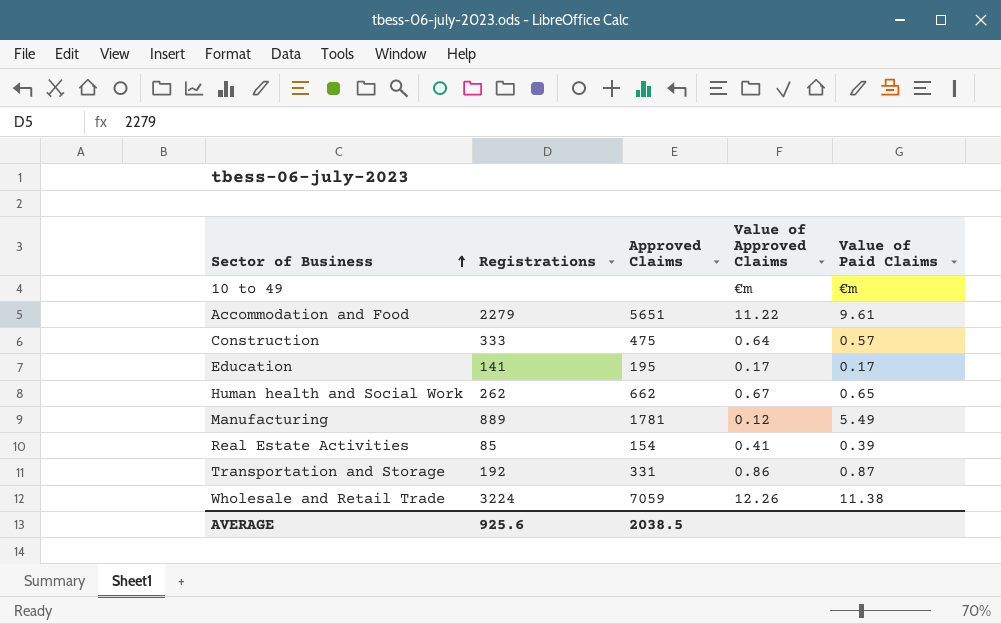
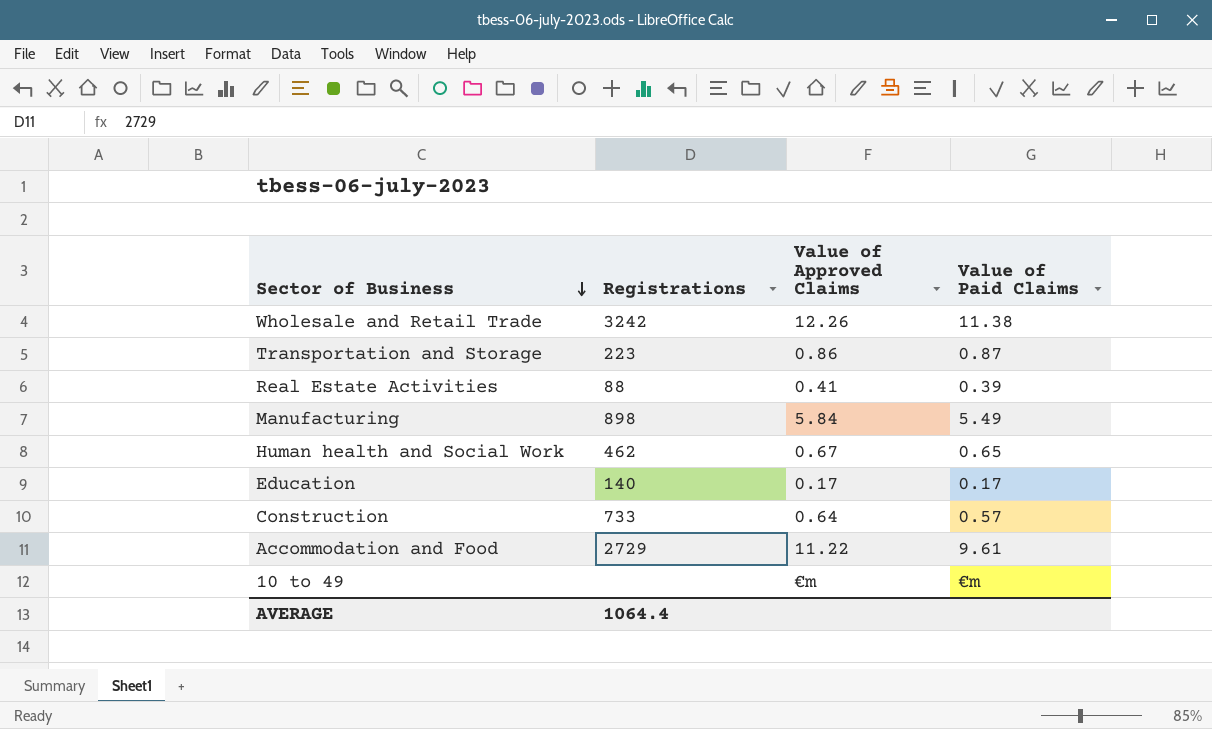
row order: Sector of Business ascending -> Sector of Business descending
column Approved Claims | position: 3 -> none
Wholesale and Retail Trade | Registrations: 3224 -> 3242
Transportation and Storage | Registrations: 192 -> 223
Real Estate Activities | Registrations: 85 -> 88
Manufacturing | Registrations: 889 -> 898
Manufacturing | Value of Approved Claims: 0.12 -> 5.84
Human health and Social Work | Registrations: 262 -> 462
Education | Registrations: 141 -> 140
Construction | Registrations: 333 -> 733
Accommodation and Food | Registrations: 2279 -> 2729
AVERAGE | Registrations: 925.6 -> 1064.4

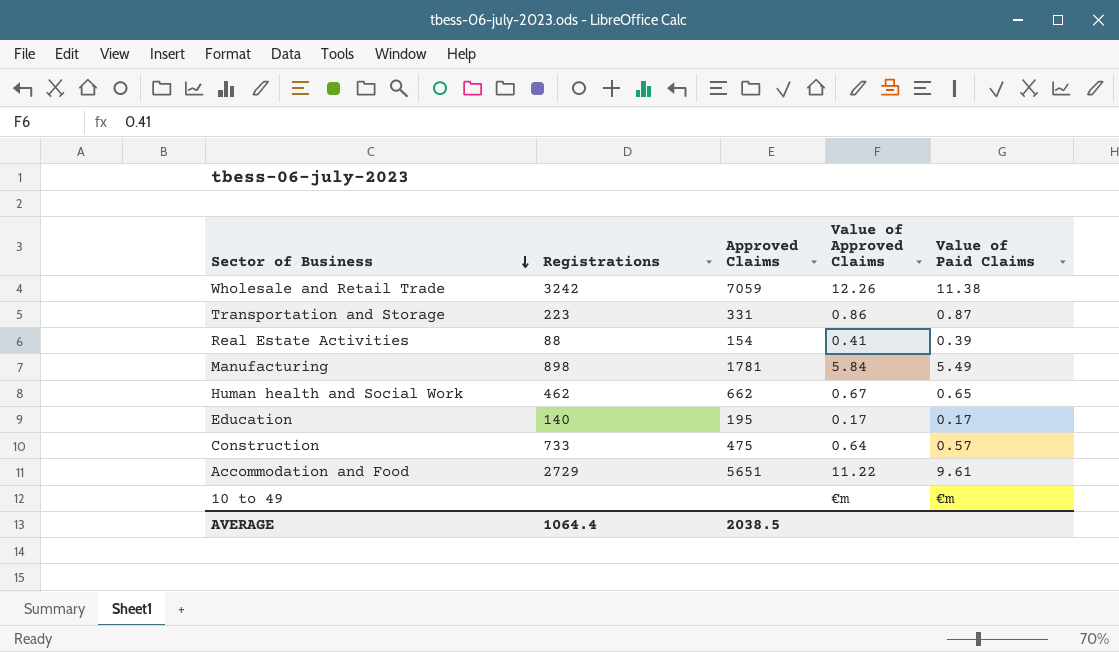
column Approved Claims | position: none -> 3

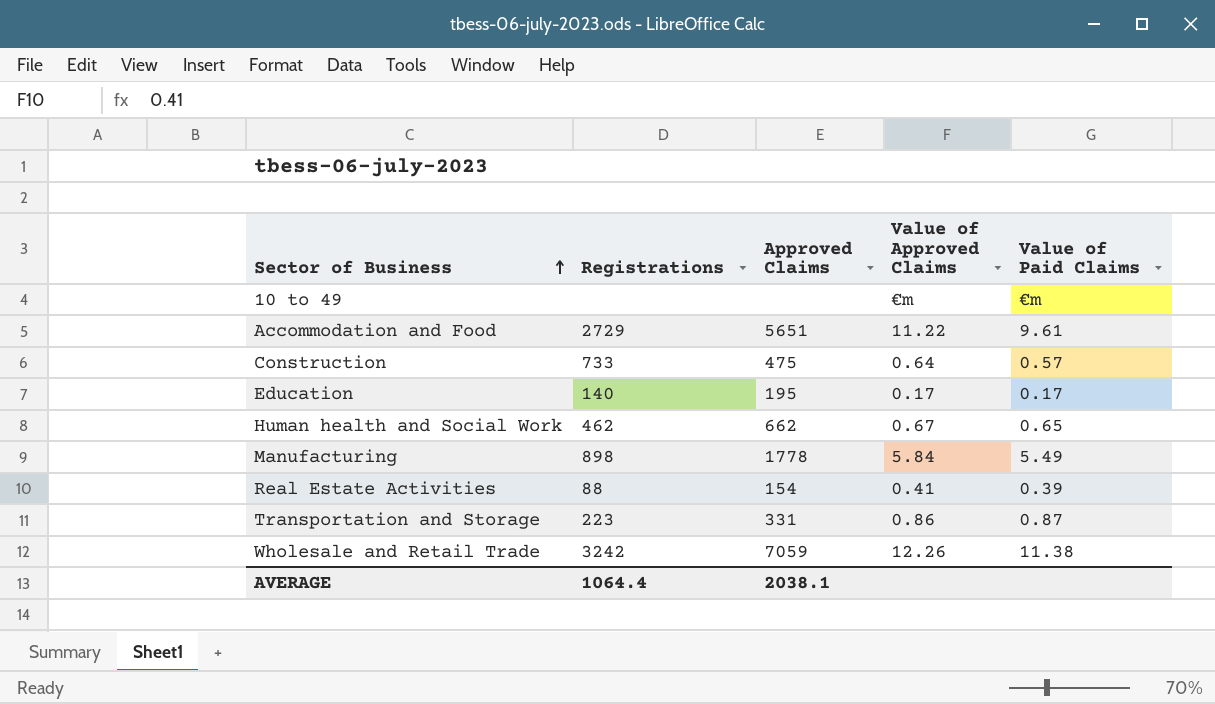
row order: Sector of Business descending -> Sector of Business ascending
Manufacturing | Approved Claims: 1781 -> 1778
AVERAGE | Approved Claims: 2038.5 -> 2038.1

